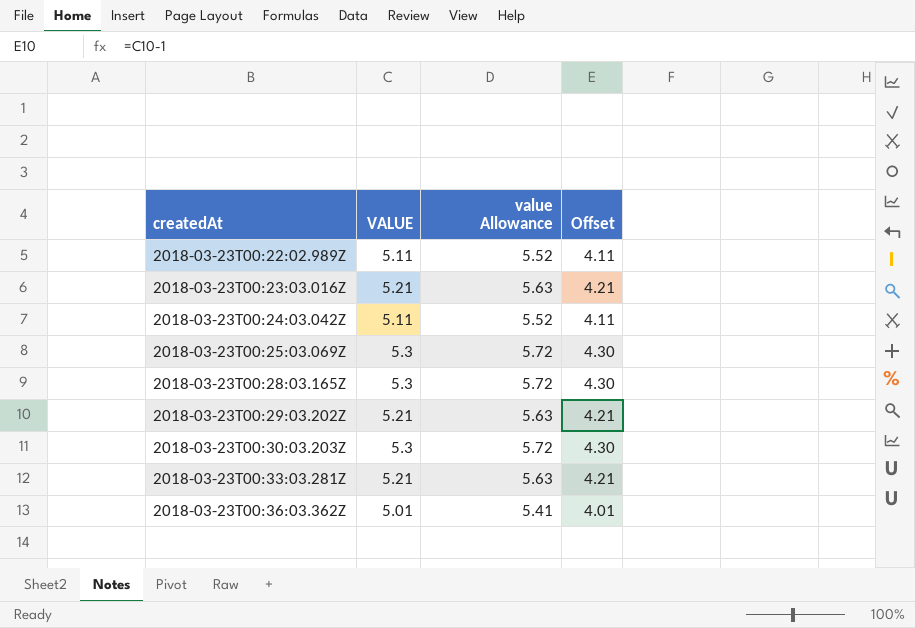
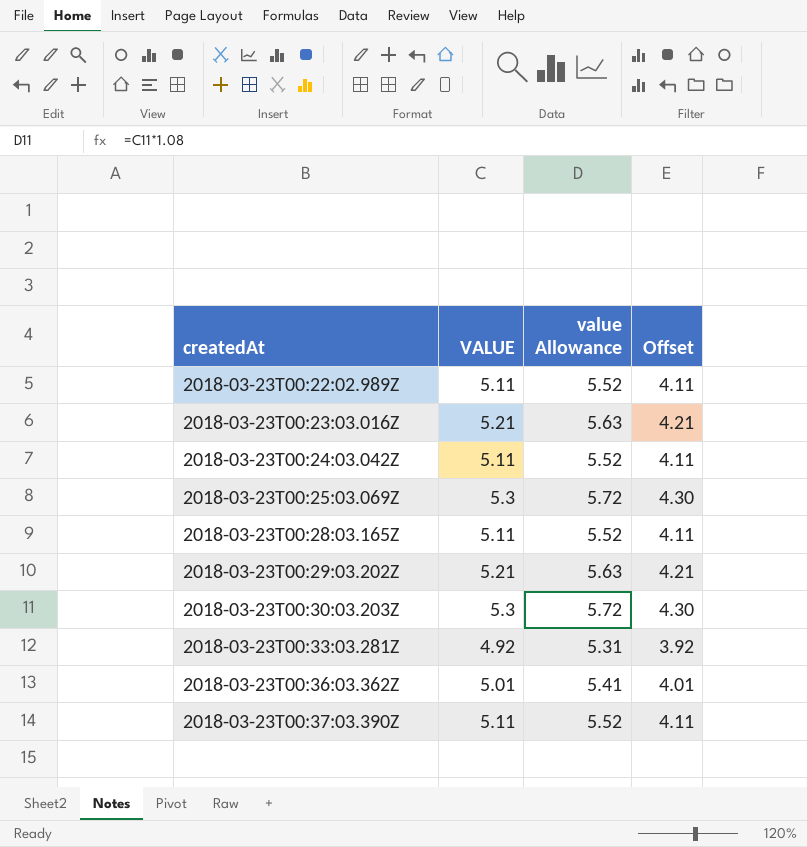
2018-03-23T00:28:03.165Z | VALUE: 5.3 -> 5.11
2018-03-23T00:28:03.165Z | value Allowance: 5.72 -> 5.52
2018-03-23T00:28:03.165Z | Offset: 4.30 -> 4.11
2018-03-23T00:33:03.281Z | VALUE: 5.21 -> 4.92
2018-03-23T00:33:03.281Z | value Allowance: 5.63 -> 5.31
2018-03-23T00:33:03.281Z | Offset: 4.21 -> 3.92
row 2018-03-23T00:37:03.390Z: none -> 5.11 | 5.52 | 4.11

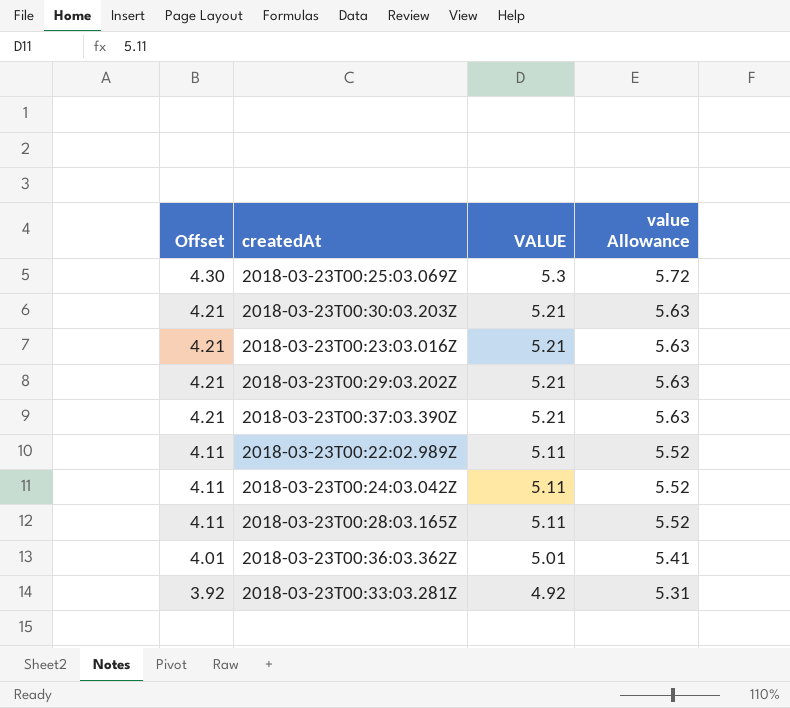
row order: createdAt ascending -> Offset descending
column Offset | position: 4 -> 1
2018-03-23T00:30:03.203Z | Offset: 4.30 -> 4.21
2018-03-23T00:30:03.203Z | VALUE: 5.3 -> 5.21
2018-03-23T00:30:03.203Z | value Allowance: 5.72 -> 5.63
2018-03-23T00:37:03.390Z | Offset: 4.11 -> 4.21
2018-03-23T00:37:03.390Z | VALUE: 5.11 -> 5.21
2018-03-23T00:37:03.390Z | value Allowance: 5.52 -> 5.63

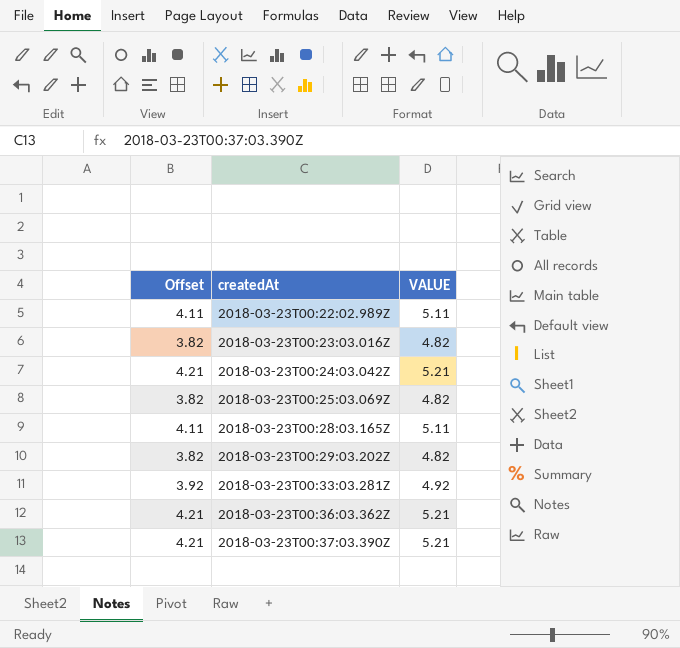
row order: Offset descending -> createdAt ascending
column value Allowance | formula: [VALUE] * 1.08 -> none
row 2018-03-23T00:30:03.203Z: 4.21 | 5.21 | 5.63 -> none
2018-03-23T00:23:03.016Z | Offset: 4.21 -> 3.82
2018-03-23T00:23:03.016Z | VALUE: 5.21 -> 4.82
2018-03-23T00:24:03.042Z | Offset: 4.11 -> 4.21
2018-03-23T00:24:03.042Z | VALUE: 5.11 -> 5.21
2018-03-23T00:25:03.069Z | Offset: 4.30 -> 3.82
2018-03-23T00:25:03.069Z | VALUE: 5.3 -> 4.82
2018-03-23T00:29:03.202Z | Offset: 4.21 -> 3.82
2018-03-23T00:29:03.202Z | VALUE: 5.21 -> 4.82
2018-03-23T00:36:03.362Z | Offset: 4.01 -> 4.21
2018-03-23T00:36:03.362Z | VALUE: 5.01 -> 5.21

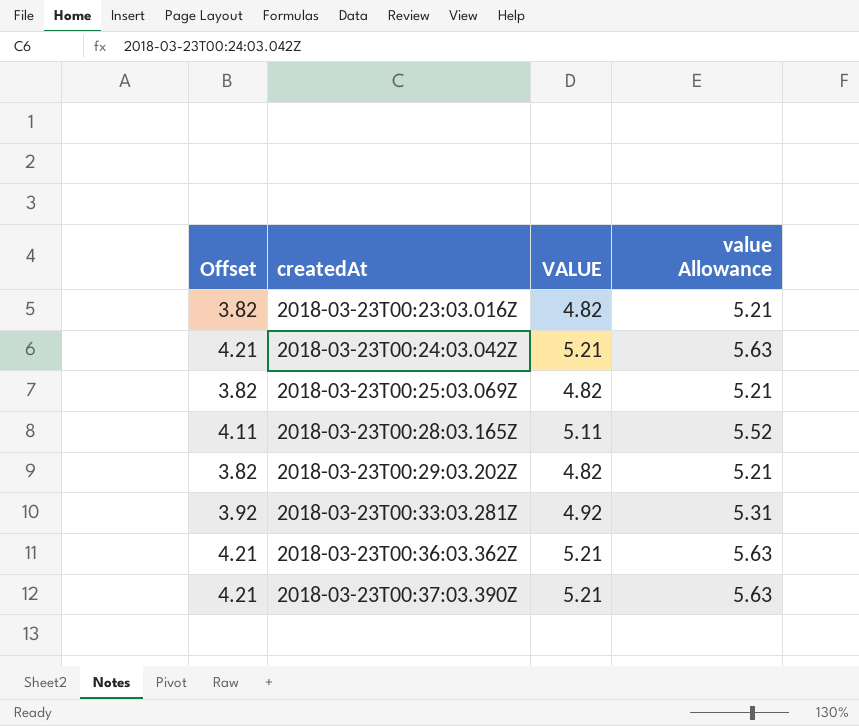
column value Allowance | formula: none -> [VALUE] * 1.08
row 2018-03-23T00:22:02.989Z: 4.11 | 5.11 -> none

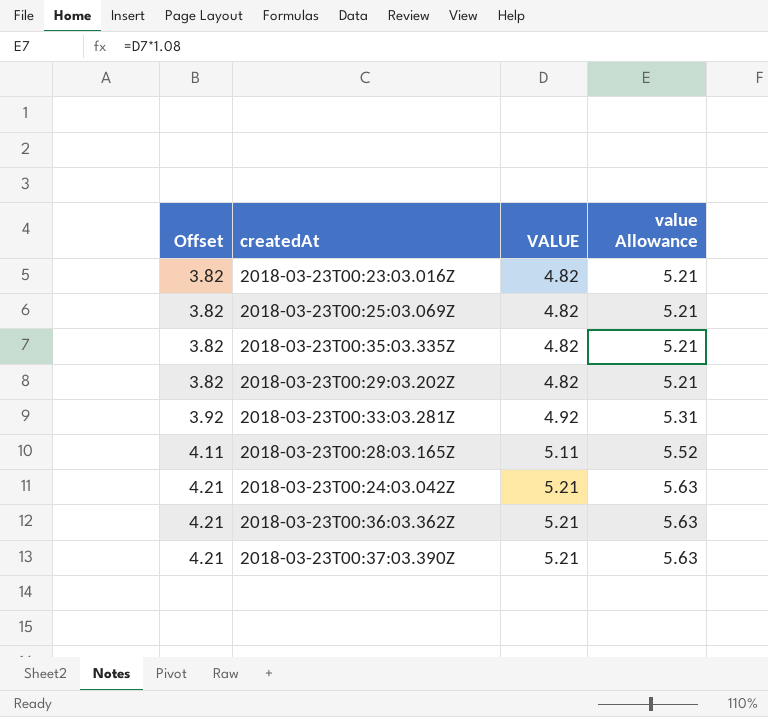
row order: createdAt ascending -> Offset ascending
row 2018-03-23T00:35:03.335Z: none -> 3.82 | 4.82 | 5.21

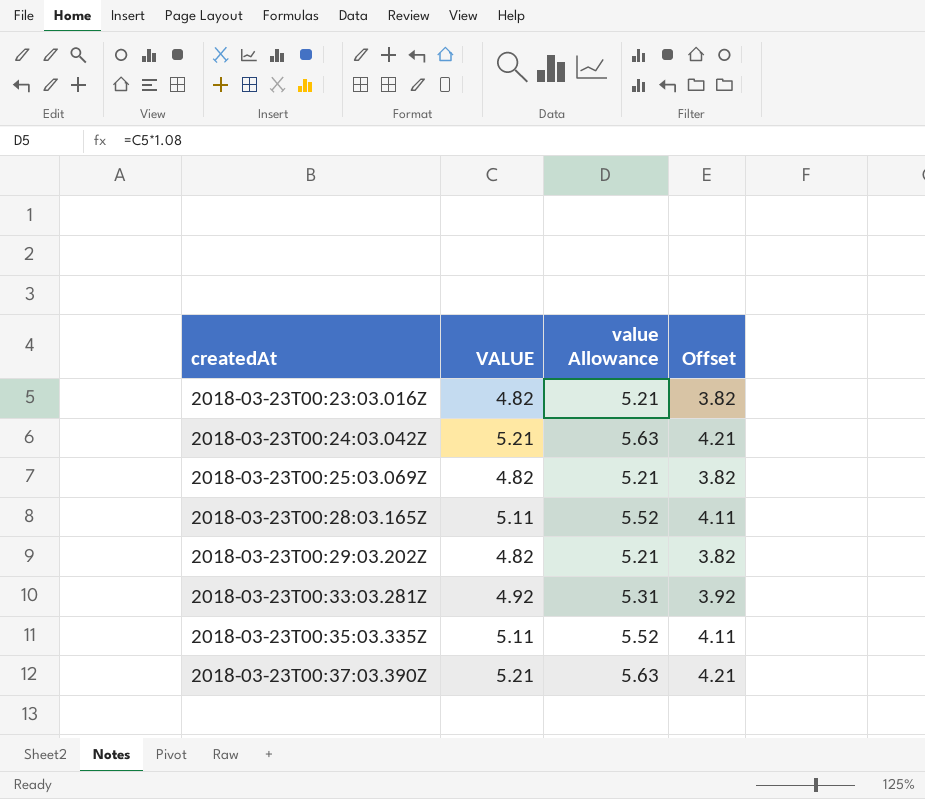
row order: Offset ascending -> createdAt ascending
column Offset | position: 1 -> 4
row 2018-03-23T00:36:03.362Z: 4.21 | 5.21 | 5.63 -> none
2018-03-23T00:35:03.335Z | VALUE: 4.82 -> 5.11
2018-03-23T00:35:03.335Z | value Allowance: 5.21 -> 5.52
2018-03-23T00:35:03.335Z | Offset: 3.82 -> 4.11

